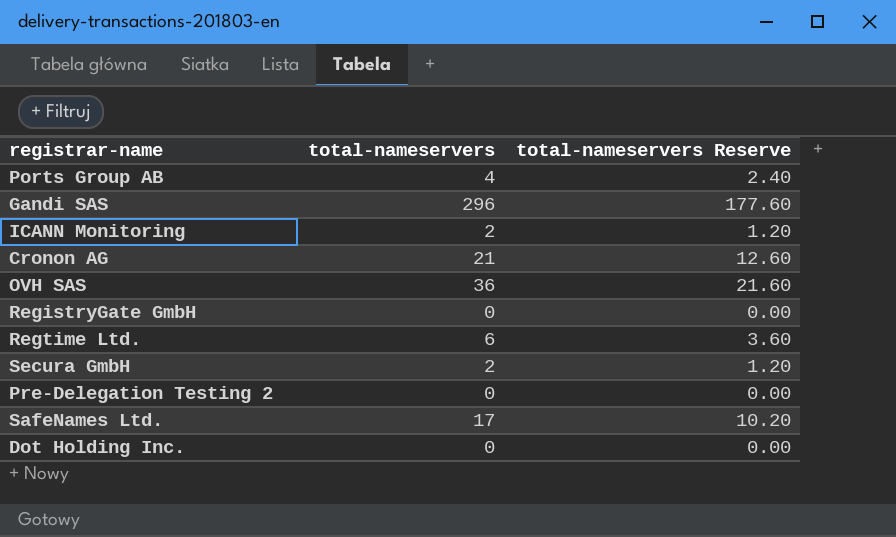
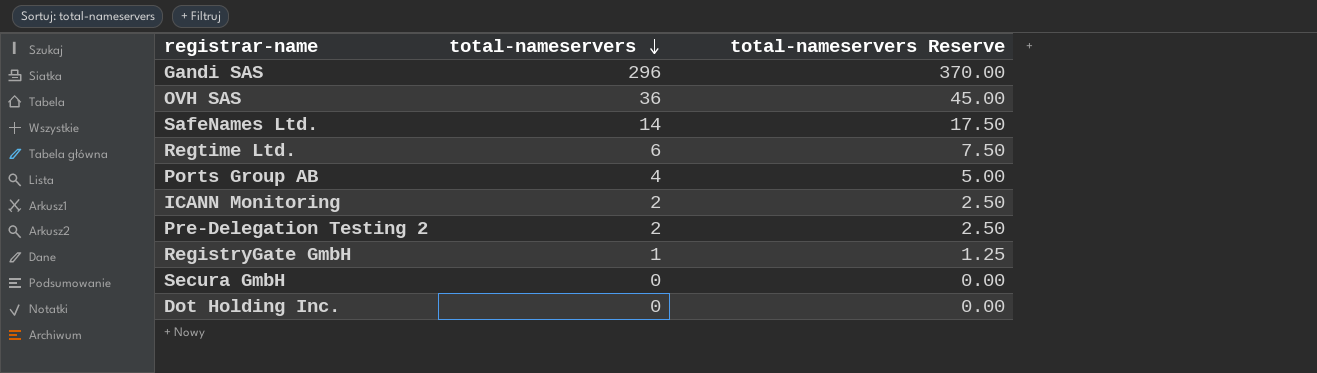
row order: none -> total-nameservers descending
column total-nameservers Reserve | formula: [total-nameservers] * 0.6 -> [total-nameservers] * 1.25
row Cronon AG: 21 | 12.60 -> none
SafeNames Ltd. | total-nameservers: 17 -> 14
Pre-Delegation Testing 2 | total-nameservers: 0 -> 2
RegistryGate GmbH | total-nameservers: 0 -> 1
Secura GmbH | total-nameservers: 2 -> 0

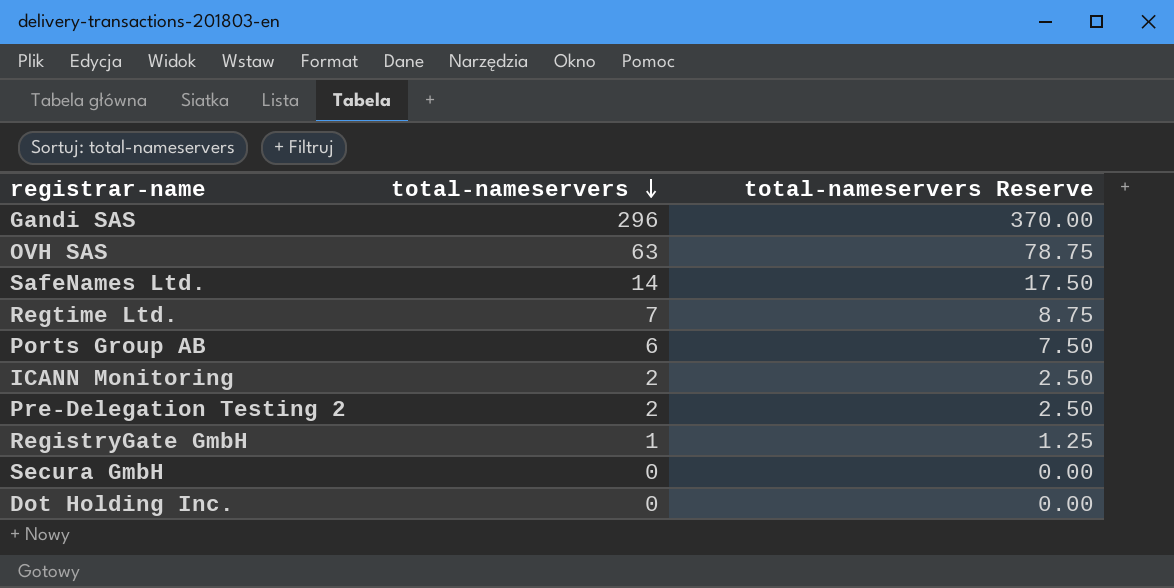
OVH SAS | total-nameservers: 36 -> 63
OVH SAS | total-nameservers Reserve: 45.00 -> 78.75
Regtime Ltd. | total-nameservers: 6 -> 7
Regtime Ltd. | total-nameservers Reserve: 7.50 -> 8.75
Ports Group AB | total-nameservers: 4 -> 6
Ports Group AB | total-nameservers Reserve: 5.00 -> 7.50

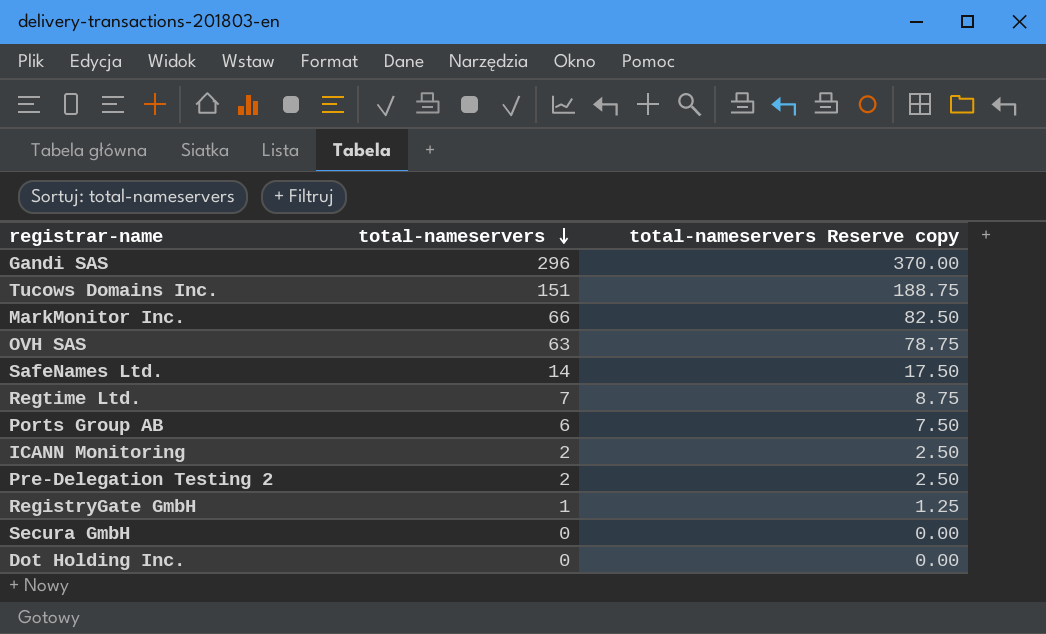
column name: total-nameservers Reserve -> total-nameservers Reserve copy
row Tucows Domains Inc.: none -> 151 | 188.75
row MarkMonitor Inc.: none -> 66 | 82.50

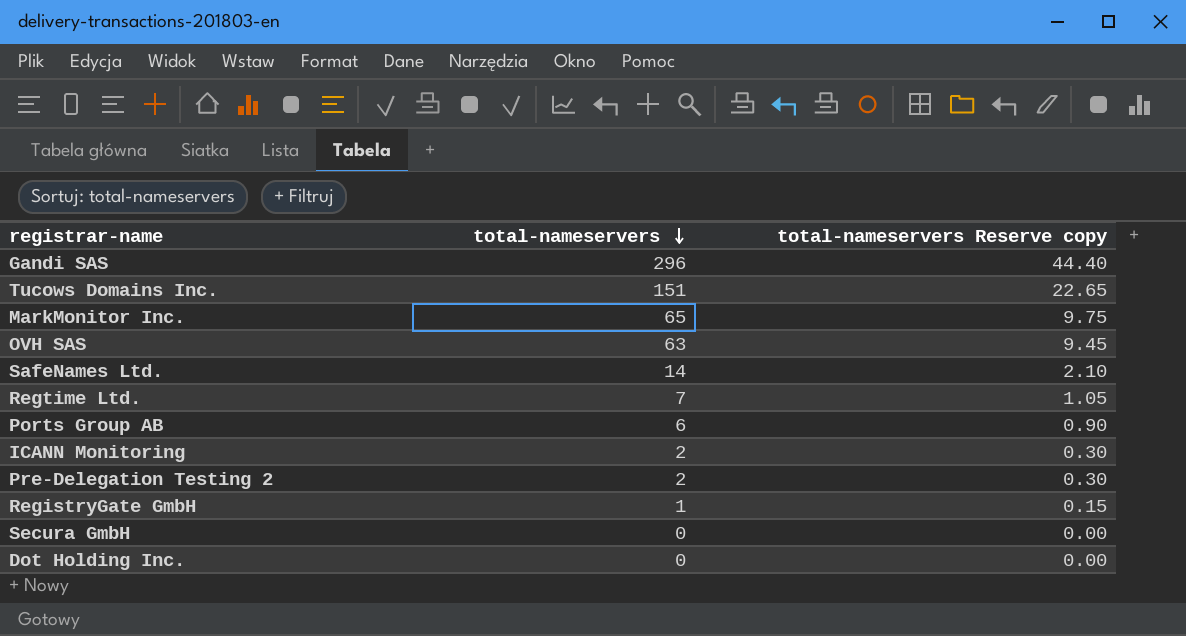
column total-nameservers Reserve copy | formula: [total-nameservers] * 1.25 -> [total-nameservers] * 0.15
MarkMonitor Inc. | total-nameservers: 66 -> 65

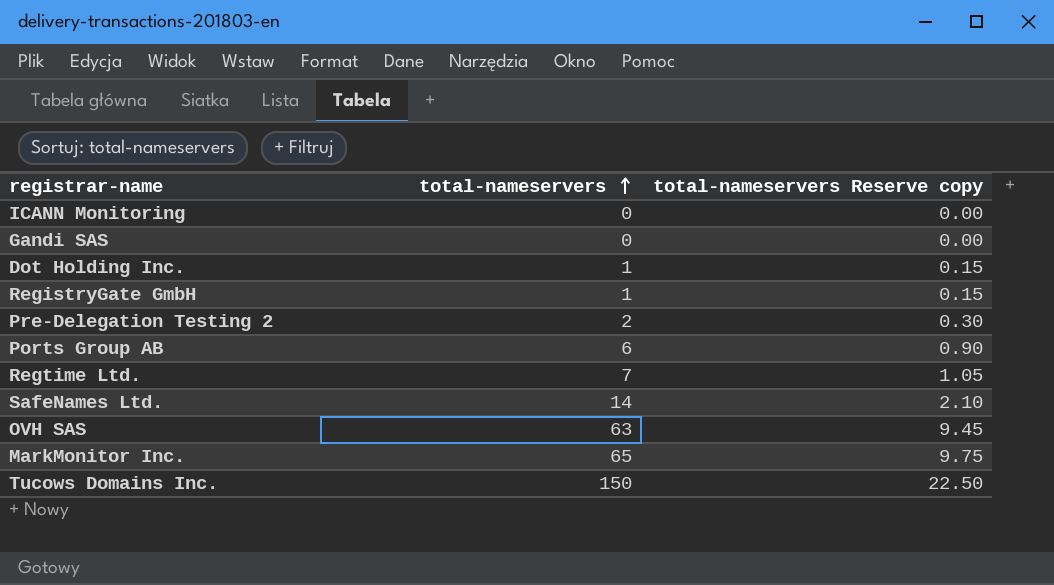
row order: total-nameservers descending -> total-nameservers ascending
row Secura GmbH: 0 | 0.00 -> none
ICANN Monitoring | total-nameservers: 2 -> 0
ICANN Monitoring | total-nameservers Reserve copy: 0.30 -> 0.00
Gandi SAS | total-nameservers: 296 -> 0
Gandi SAS | total-nameservers Reserve copy: 44.40 -> 0.00
Dot Holding Inc. | total-nameservers: 0 -> 1
Dot Holding Inc. | total-nameservers Reserve copy: 0.00 -> 0.15
Tucows Domains Inc. | total-nameservers: 151 -> 150
Tucows Domains Inc. | total-nameservers Reserve copy: 22.65 -> 22.50

